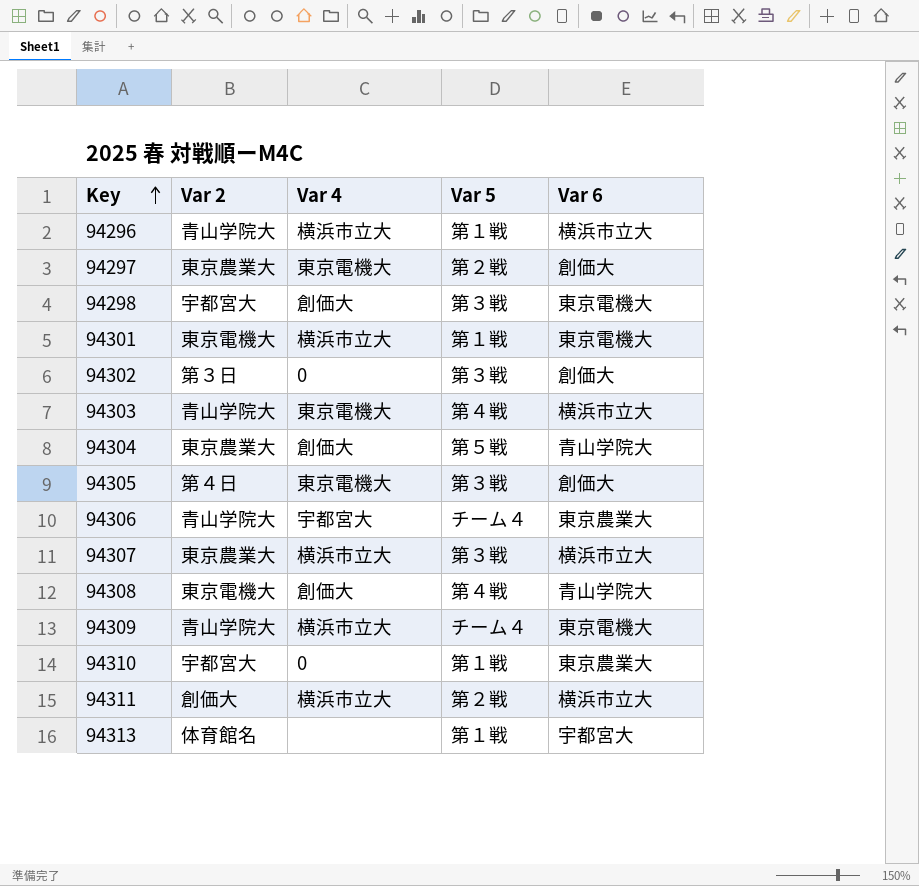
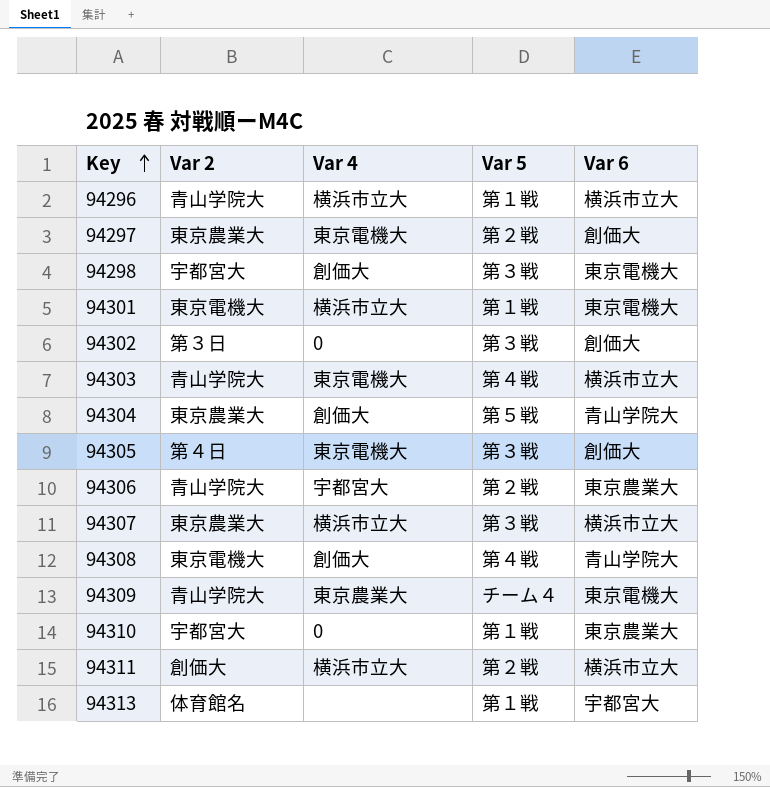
94306 | Var 5: チーム４ -> 第２戦
94309 | Var 4: 横浜市立大 -> 東京農業大

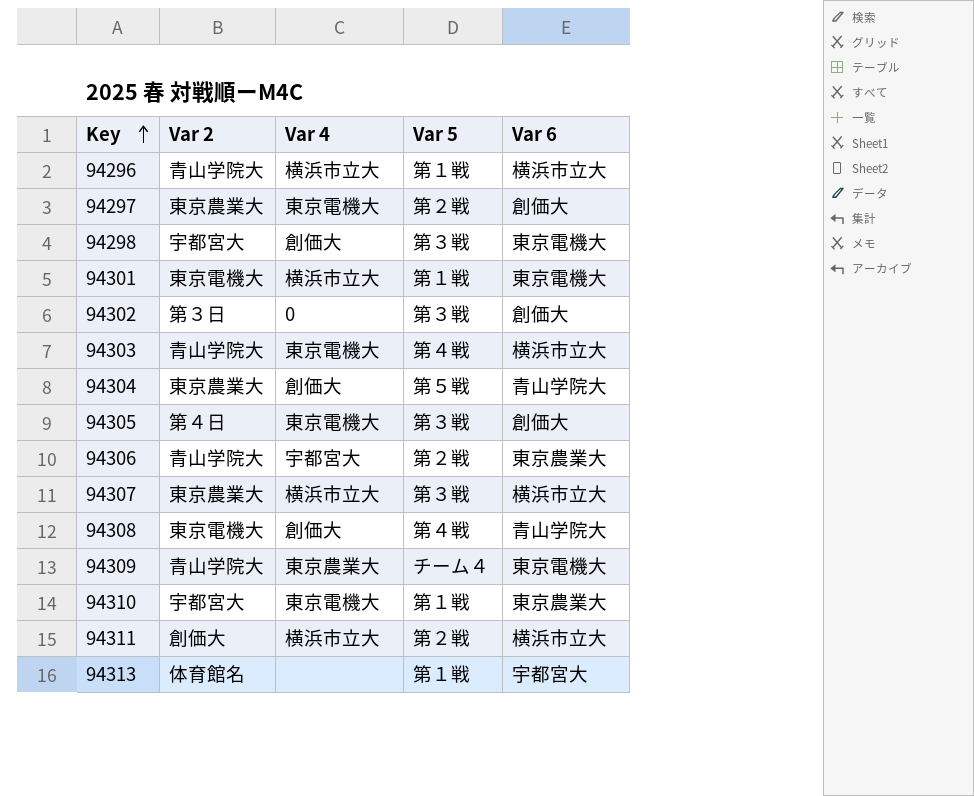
94310 | Var 4: 0 -> 東京電機大

